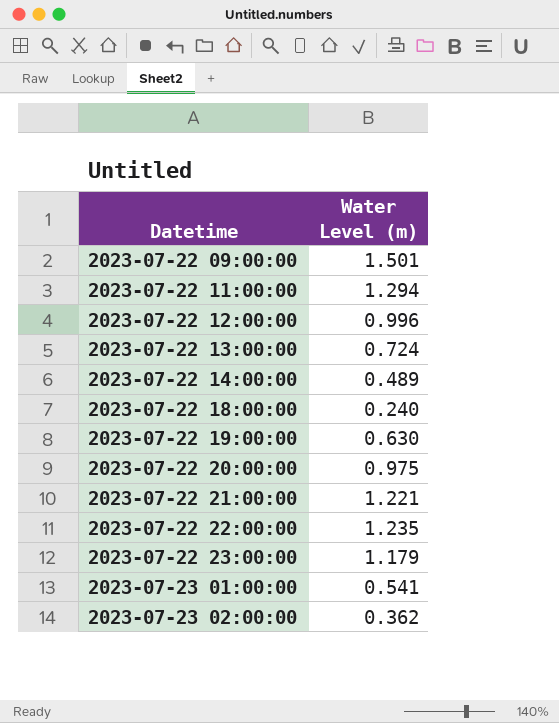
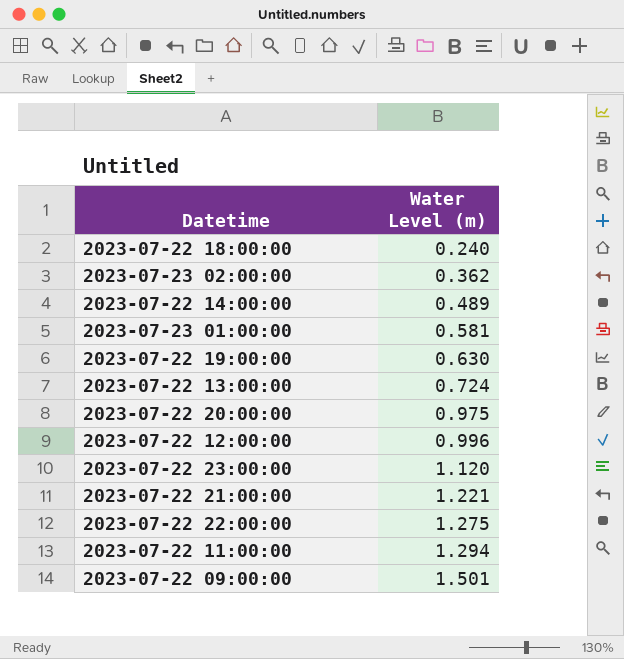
row order: Datetime ascending -> Water Level (m) ascending
2023-07-23 01:00:00 | Water Level (m): 0.541 -> 0.581
2023-07-22 23:00:00 | Water Level (m): 1.179 -> 1.120
2023-07-22 22:00:00 | Water Level (m): 1.235 -> 1.275

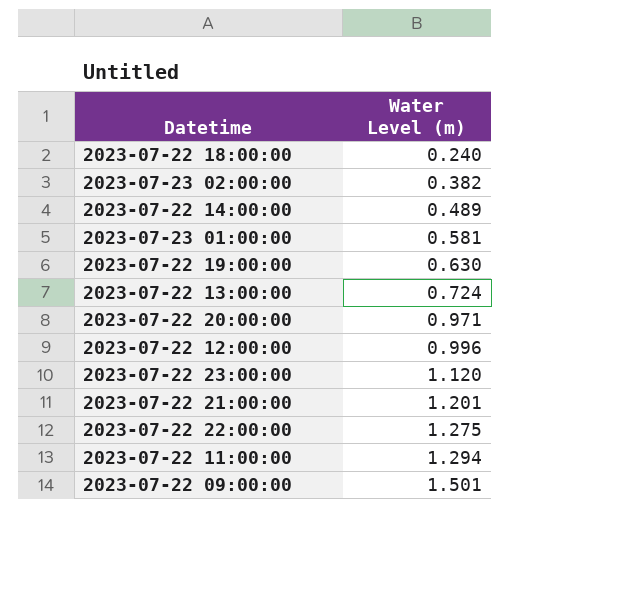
2023-07-23 02:00:00 | Water Level (m): 0.362 -> 0.382
2023-07-22 20:00:00 | Water Level (m): 0.975 -> 0.971
2023-07-22 21:00:00 | Water Level (m): 1.221 -> 1.201

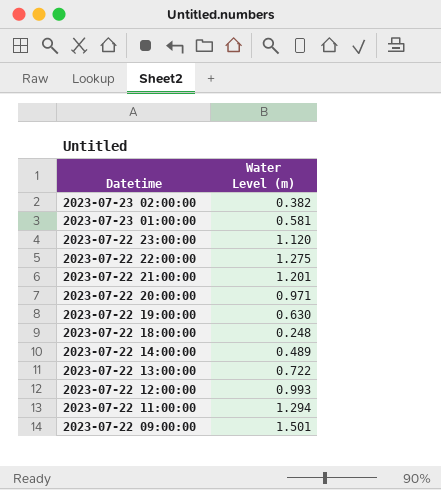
row order: Water Level (m) ascending -> Datetime descending
2023-07-22 18:00:00 | Water Level (m): 0.240 -> 0.248
2023-07-22 13:00:00 | Water Level (m): 0.724 -> 0.722
2023-07-22 12:00:00 | Water Level (m): 0.996 -> 0.993

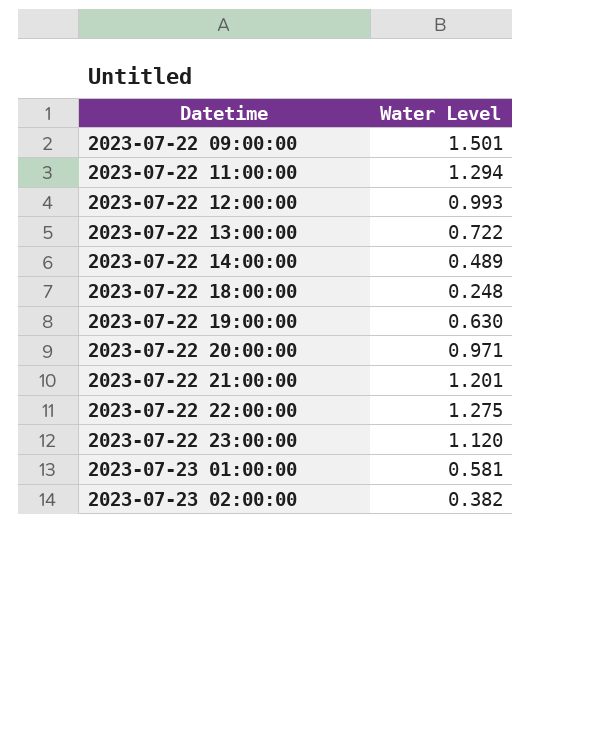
row order: Datetime descending -> Datetime ascending
column name: Water Level (m) -> Water Level

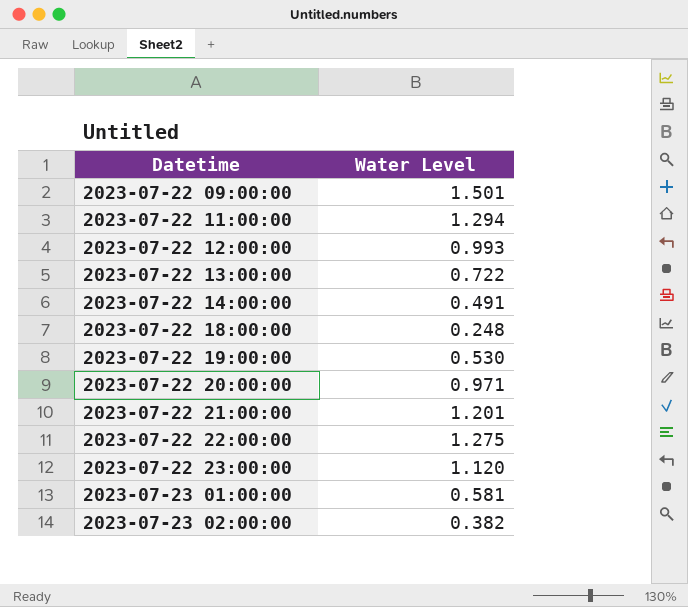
2023-07-22 14:00:00 | Water Level: 0.489 -> 0.491
2023-07-22 19:00:00 | Water Level: 0.630 -> 0.530

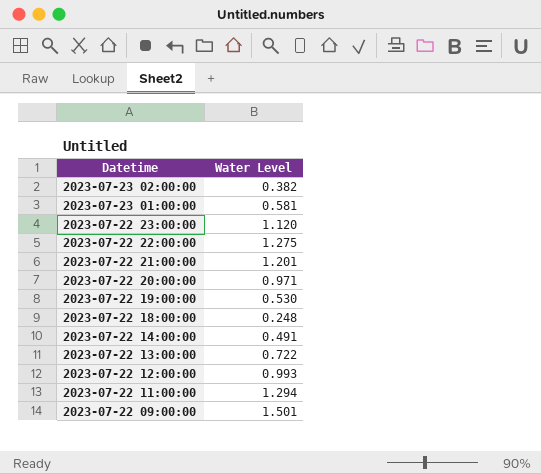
row order: Datetime ascending -> Datetime descending

